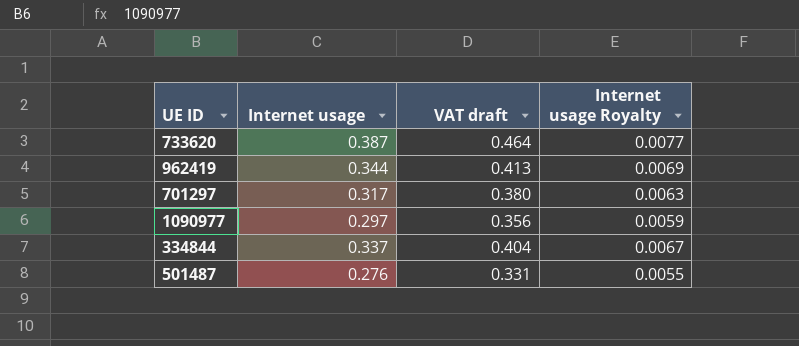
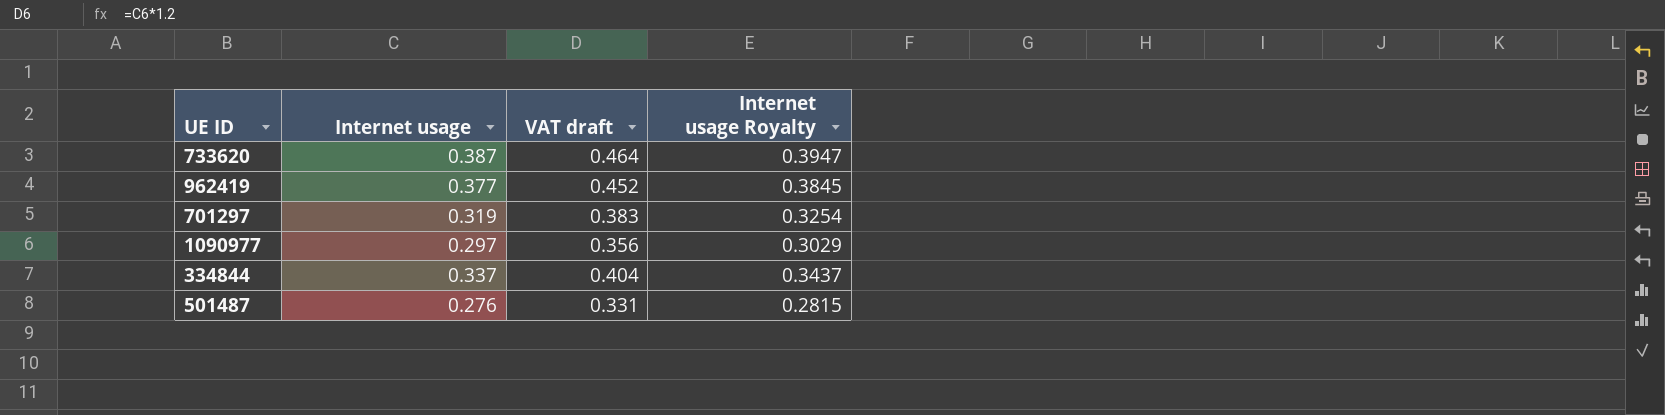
column Internet usage Royalty | formula: [Internet usage] * 0.02 -> [Internet usage] * 1.02
962419 | Internet usage: 0.344 -> 0.377
962419 | VAT draft: 0.413 -> 0.452
701297 | Internet usage: 0.317 -> 0.319
701297 | VAT draft: 0.380 -> 0.383

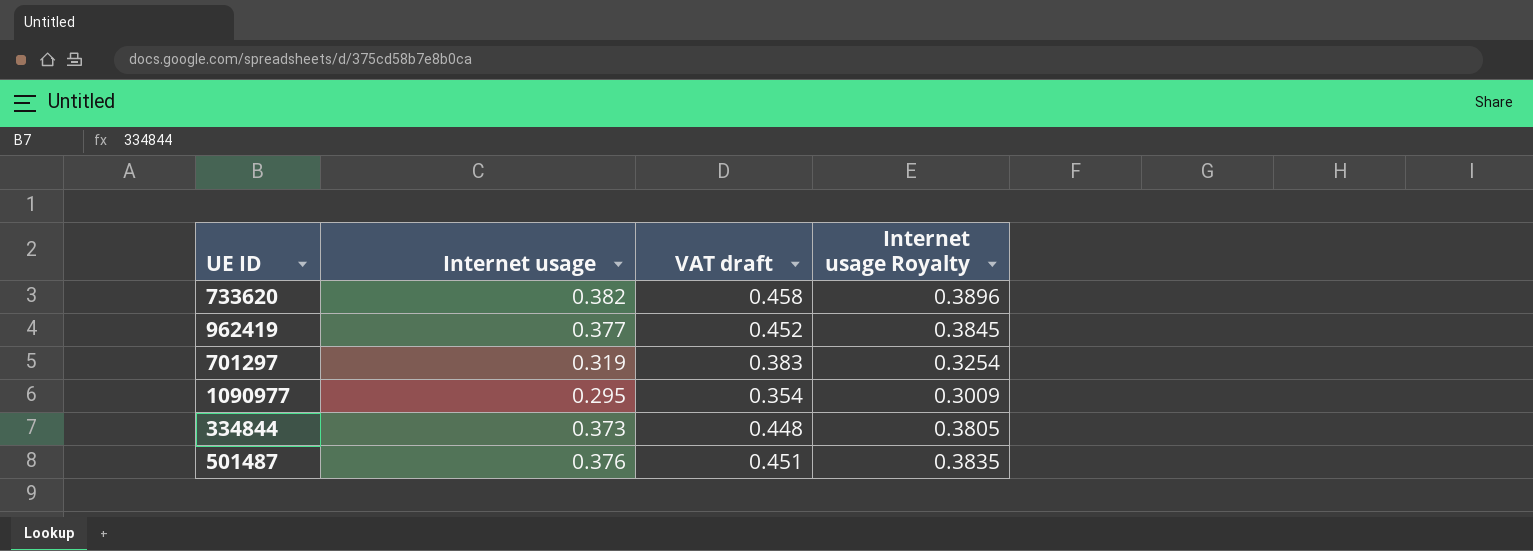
733620 | Internet usage: 0.387 -> 0.382
733620 | VAT draft: 0.464 -> 0.458
733620 | Internet usage Royalty: 0.3947 -> 0.3896
1090977 | Internet usage: 0.297 -> 0.295
1090977 | VAT draft: 0.356 -> 0.354
1090977 | Internet usage Royalty: 0.3029 -> 0.3009
334844 | Internet usage: 0.337 -> 0.373
334844 | VAT draft: 0.404 -> 0.448
334844 | Internet usage Royalty: 0.3437 -> 0.3805
501487 | Internet usage: 0.276 -> 0.376
501487 | VAT draft: 0.331 -> 0.451
501487 | Internet usage Royalty: 0.2815 -> 0.3835

